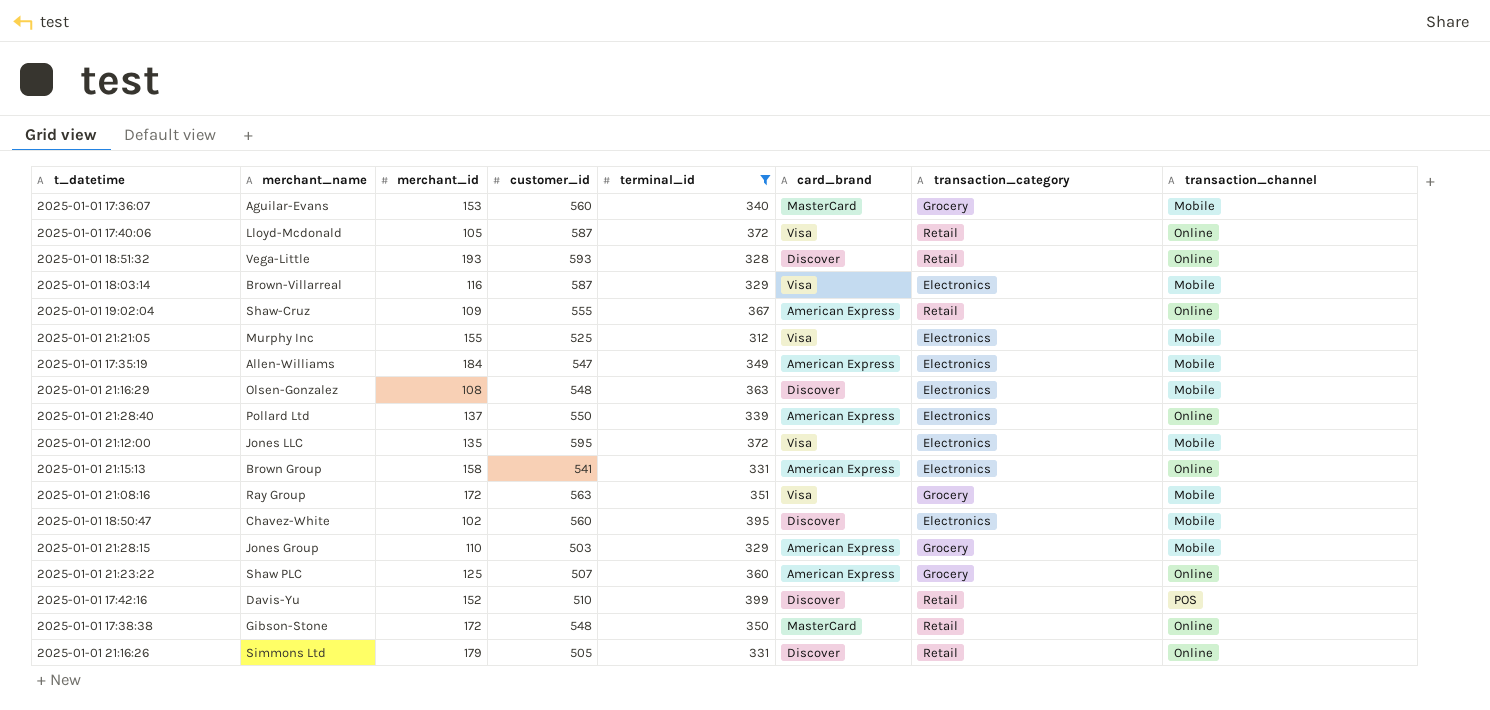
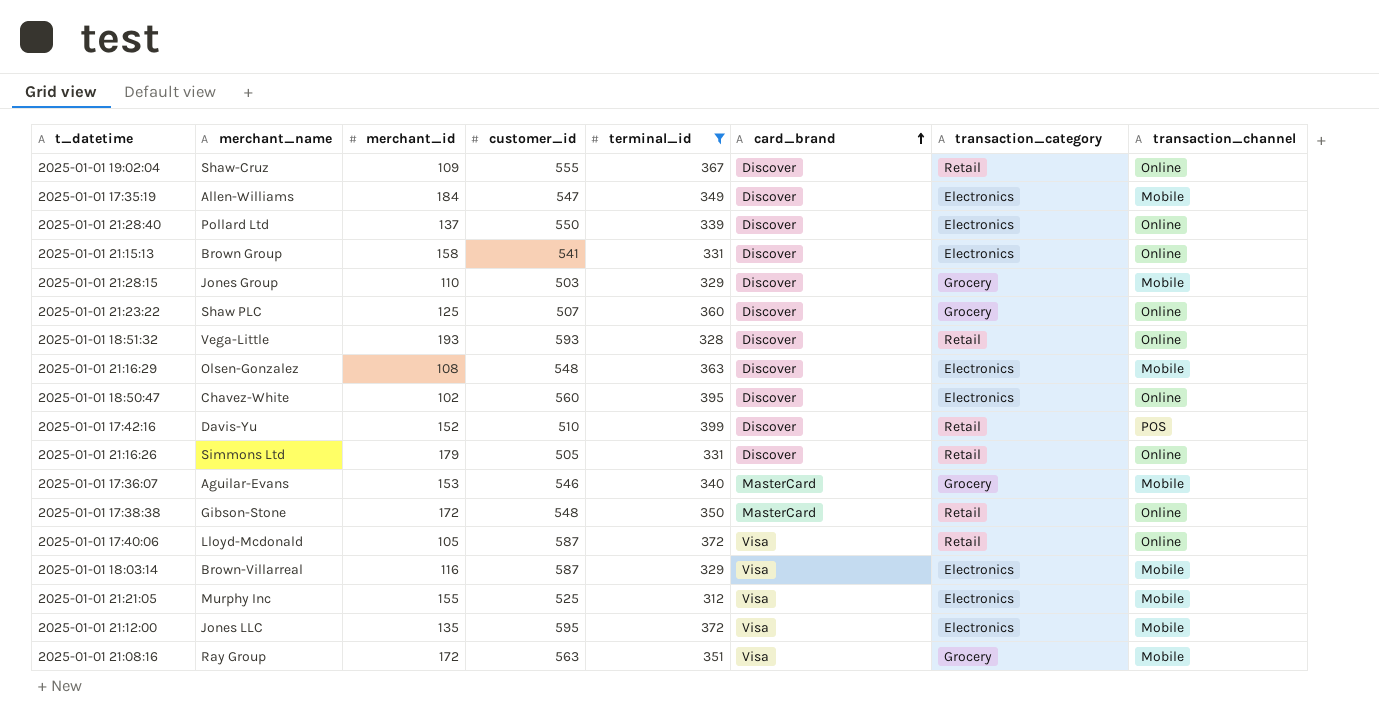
row order: none -> card_brand ascending
2025-01-01 19:02:04 | card_brand: American Express -> Discover
2025-01-01 17:35:19 | card_brand: American Express -> Discover
2025-01-01 21:28:40 | card_brand: American Express -> Discover
2025-01-01 21:15:13 | card_brand: American Express -> Discover
2025-01-01 21:28:15 | card_brand: American Express -> Discover
2025-01-01 21:23:22 | card_brand: American Express -> Discover
2025-01-01 18:50:47 | transaction_channel: Mobile -> Online
2025-01-01 17:36:07 | customer_id: 560 -> 546

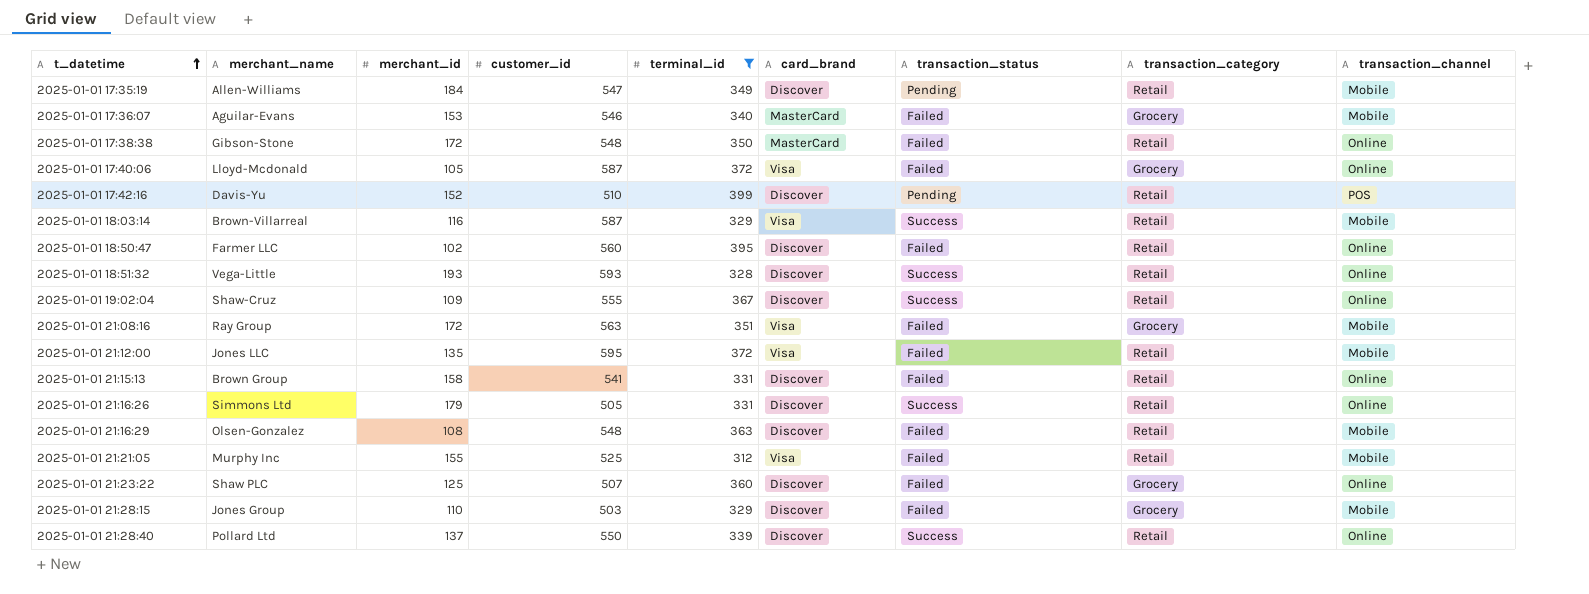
row order: card_brand ascending -> t_datetime ascending
column transaction_status | position: none -> 7
2025-01-01 17:35:19 | transaction_category: Electronics -> Retail
2025-01-01 17:40:06 | transaction_category: Retail -> Grocery
2025-01-01 18:03:14 | transaction_category: Electronics -> Retail
2025-01-01 18:50:47 | merchant_name: Chavez-White -> Farmer LLC
2025-01-01 18:50:47 | transaction_category: Electronics -> Retail
2025-01-01 21:12:00 | transaction_category: Electronics -> Retail
2025-01-01 21:15:13 | transaction_category: Electronics -> Retail
2025-01-01 21:16:29 | transaction_category: Electronics -> Retail
2025-01-01 21:21:05 | transaction_category: Electronics -> Retail
2025-01-01 21:28:40 | transaction_category: Electronics -> Retail

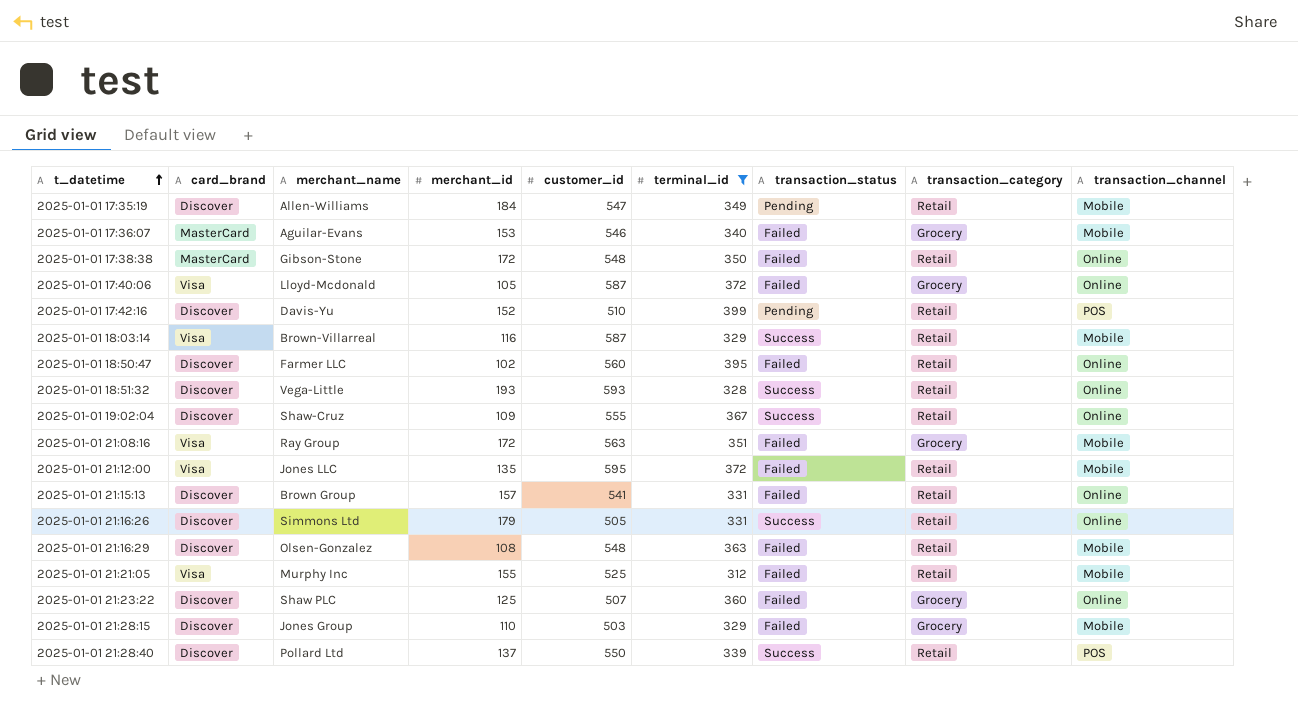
column card_brand | position: 6 -> 2
2025-01-01 21:15:13 | merchant_id: 158 -> 157
2025-01-01 21:28:40 | transaction_channel: Online -> POS

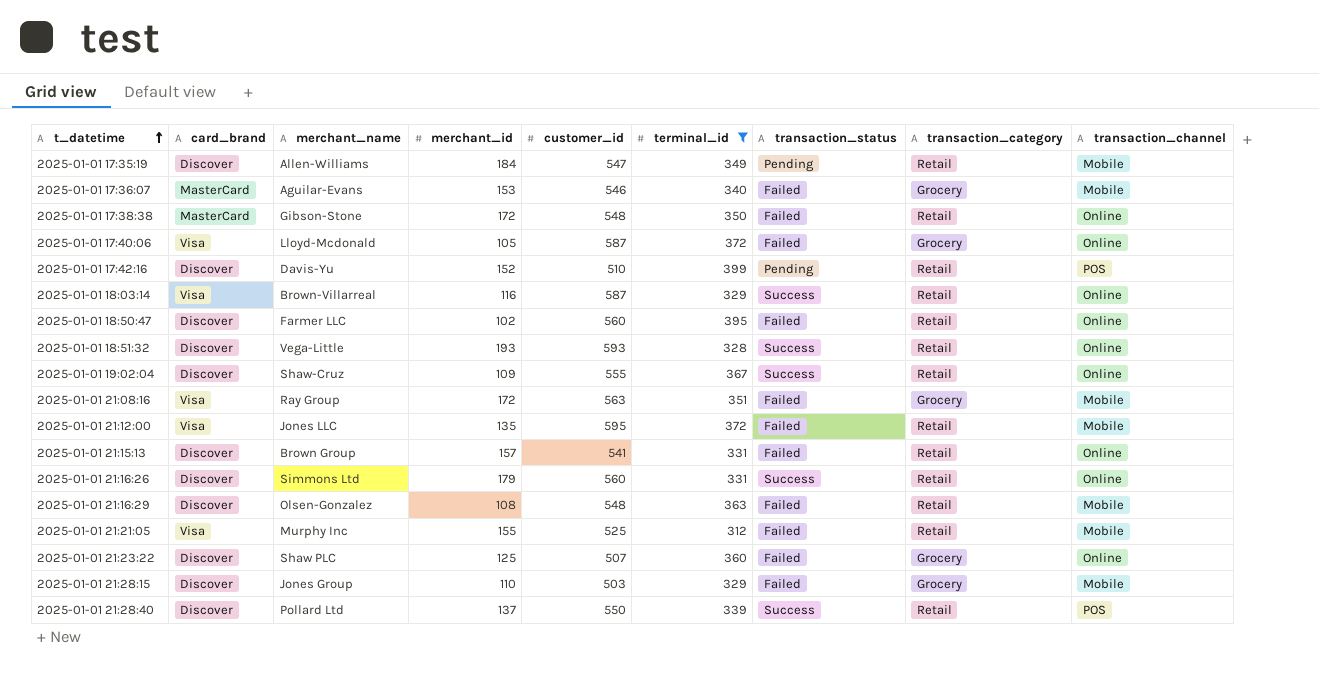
2025-01-01 18:03:14 | transaction_channel: Mobile -> Online
2025-01-01 21:16:26 | customer_id: 505 -> 560

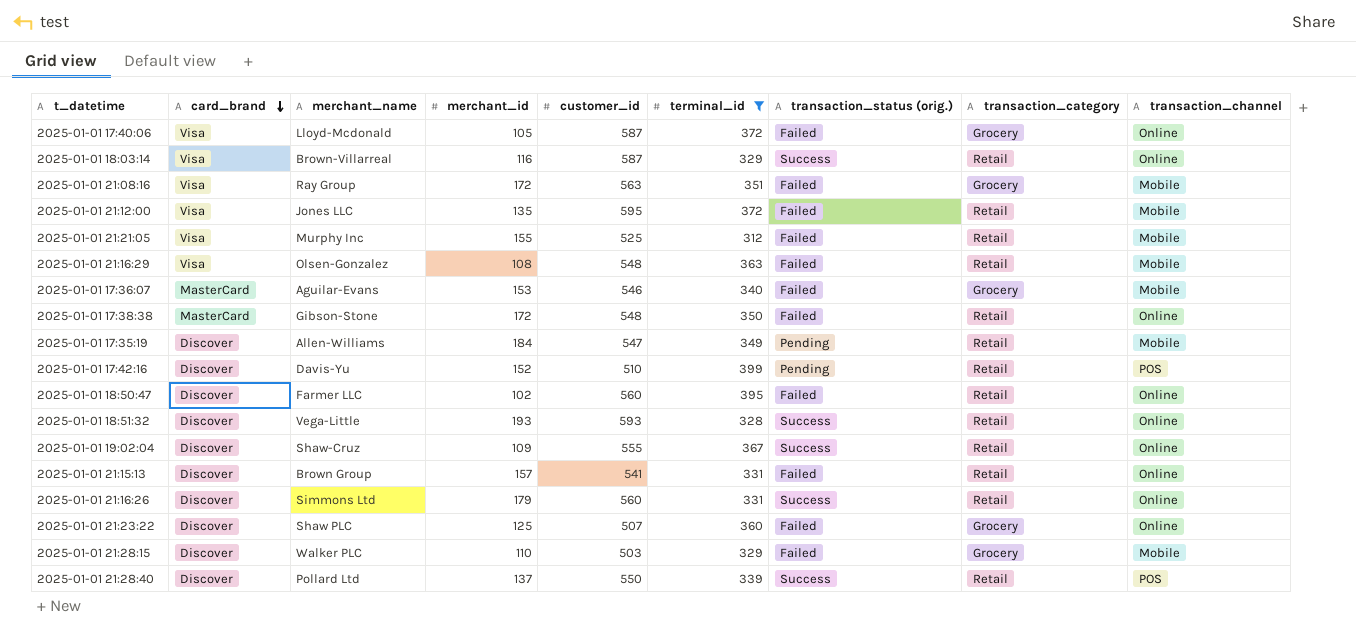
row order: t_datetime ascending -> card_brand descending
column name: transaction_status -> transaction_status (orig.)
2025-01-01 21:16:29 | card_brand: Discover -> Visa
2025-01-01 21:28:15 | merchant_name: Jones Group -> Walker PLC

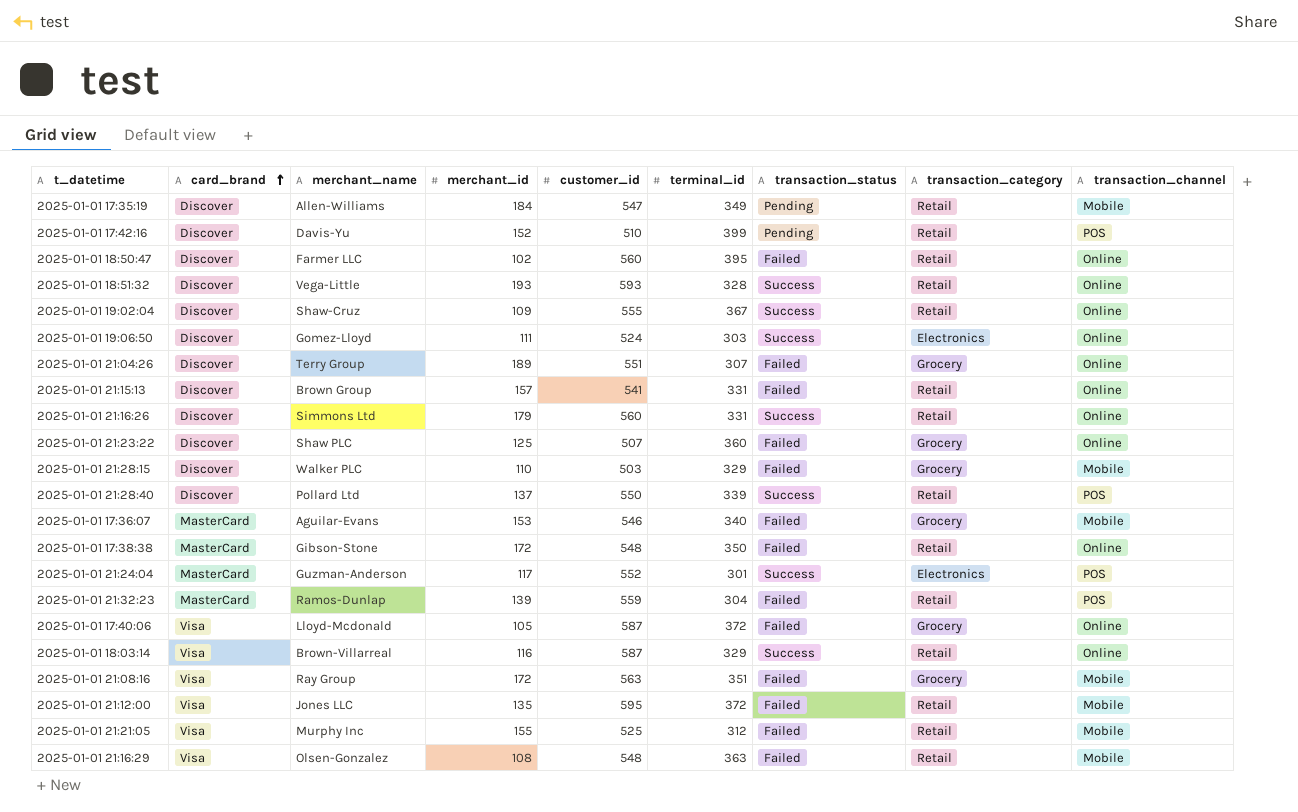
filter: terminal_id >= 312 -> none
row order: card_brand descending -> card_brand ascending
column name: transaction_status (orig.) -> transaction_status

